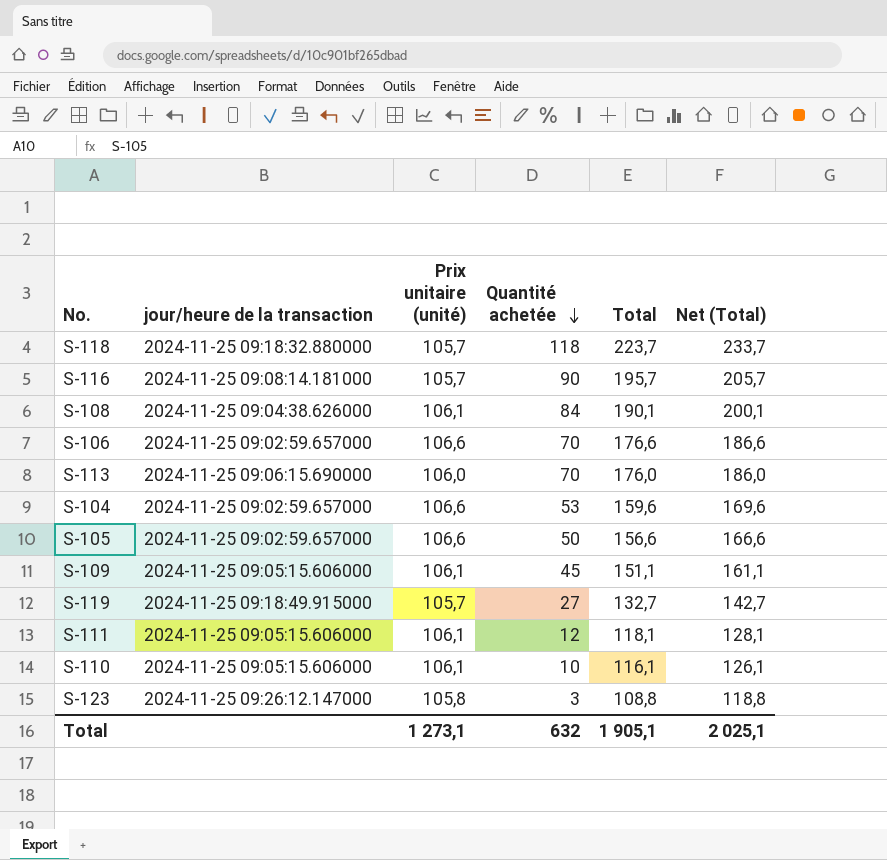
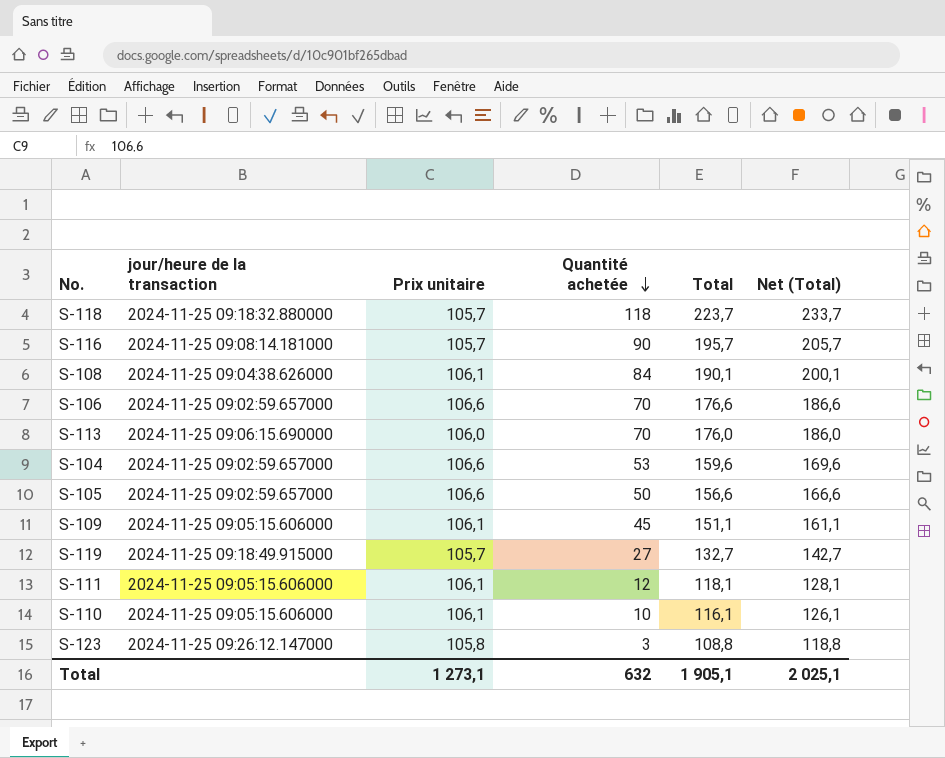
column name: Prix unitaire (unité) -> Prix unitaire

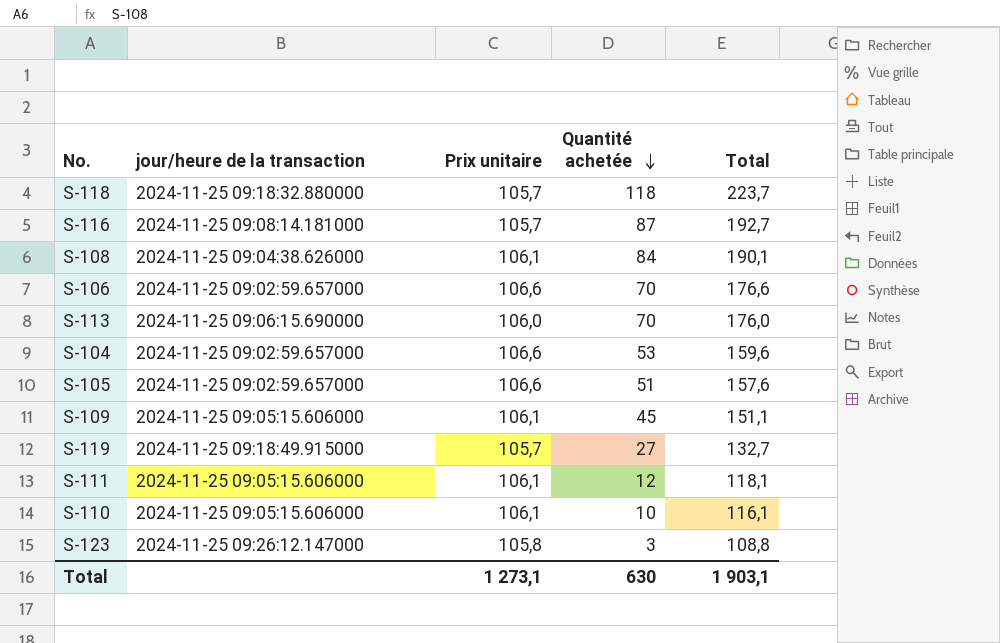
column Net (Total) | formula: [Total] + 10 -> none
S-116 | Quantité achetée: 90 -> 87
S-116 | Total: 195,7 -> 192,7
S-105 | Quantité achetée: 50 -> 51
S-105 | Total: 156,6 -> 157,6
Total | Quantité achetée: 632 -> 630
Total | Total: 1 905,1 -> 1 903,1

